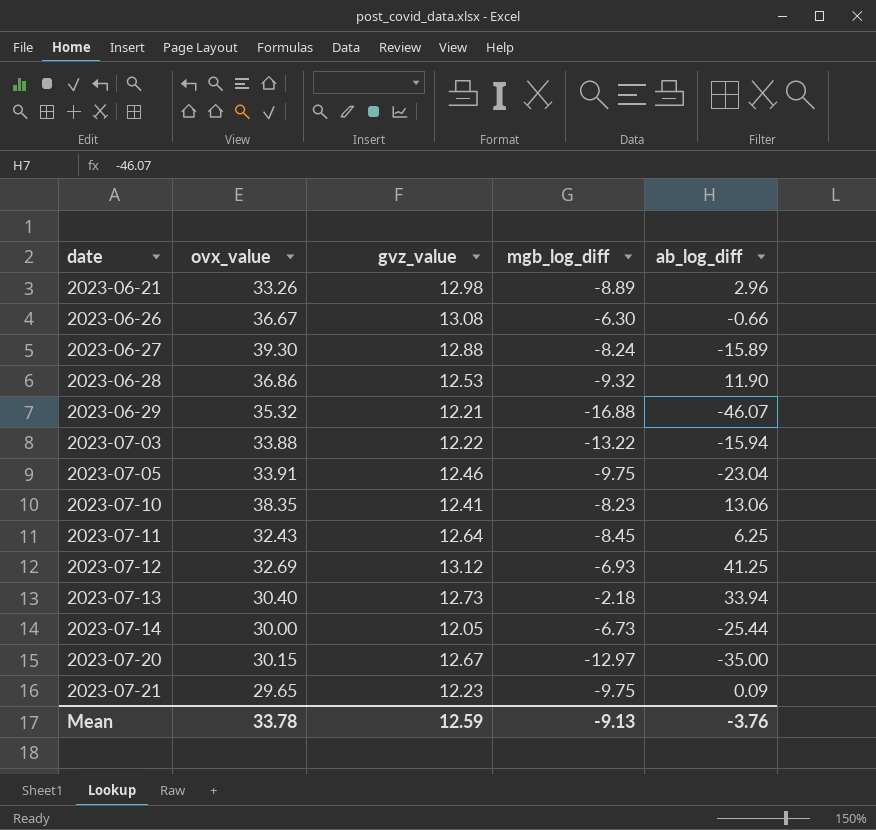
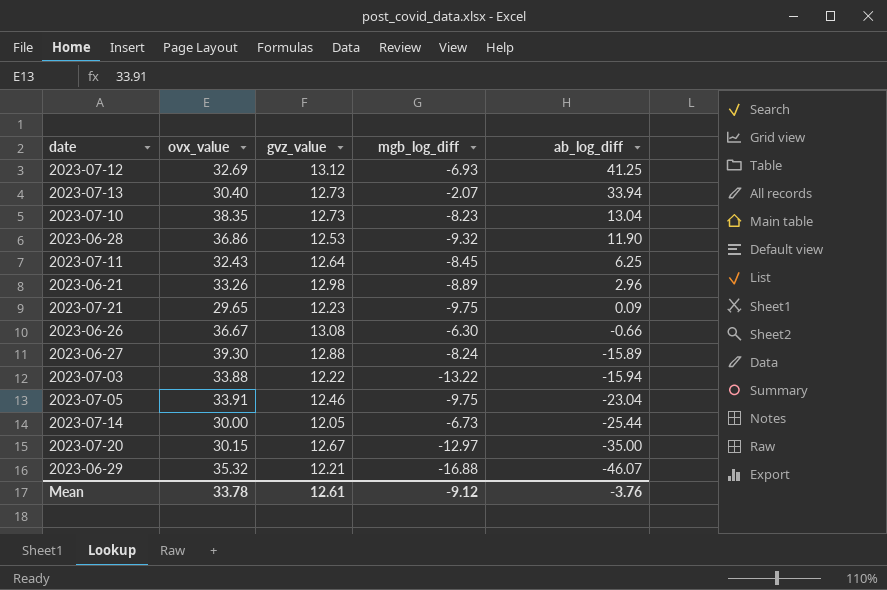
row order: date ascending -> ab_log_diff descending
2023-07-13 | mgb_log_diff: -2.18 -> -2.07
2023-07-10 | gvz_value: 12.41 -> 12.73
2023-07-10 | ab_log_diff: 13.06 -> 13.04
Mean | gvz_value: 12.59 -> 12.61
Mean | mgb_log_diff: -9.13 -> -9.12

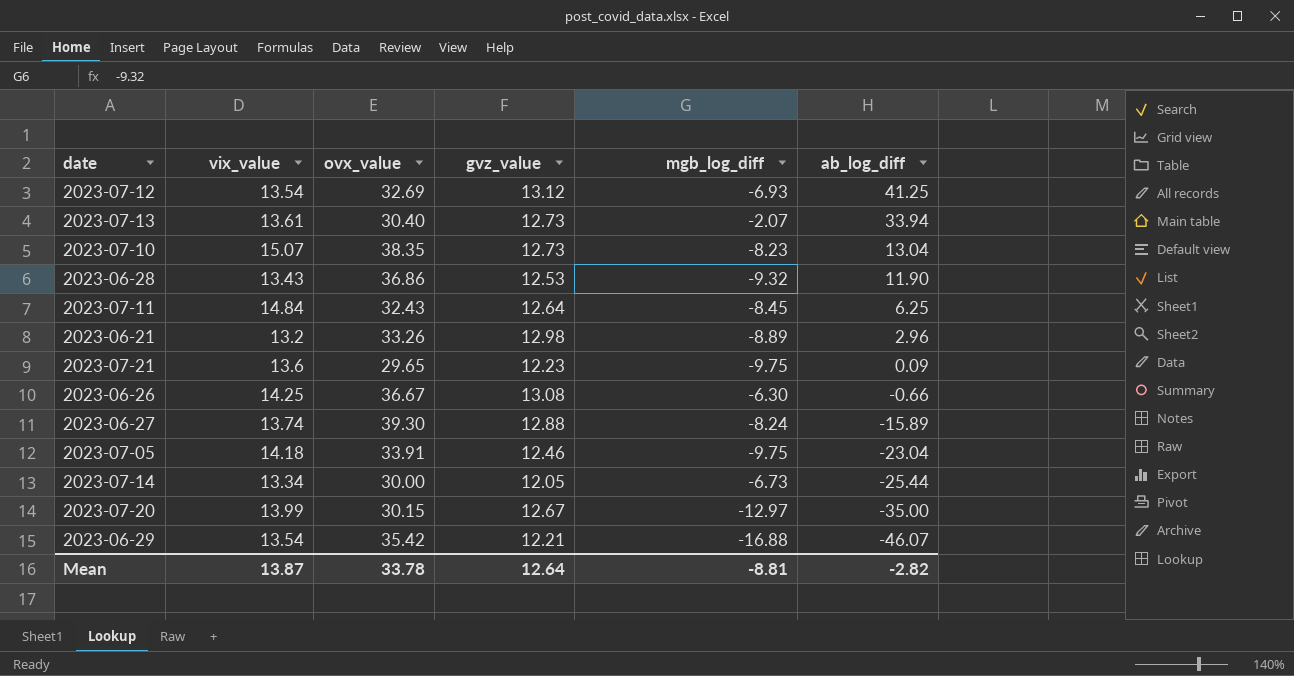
column vix_value | position: none -> 2
row 2023-07-03: 33.88 | 12.22 | -13.22 | -15.94 -> none
2023-06-29 | ovx_value: 35.32 -> 35.42
Mean | gvz_value: 12.61 -> 12.64
Mean | mgb_log_diff: -9.12 -> -8.81
Mean | ab_log_diff: -3.76 -> -2.82

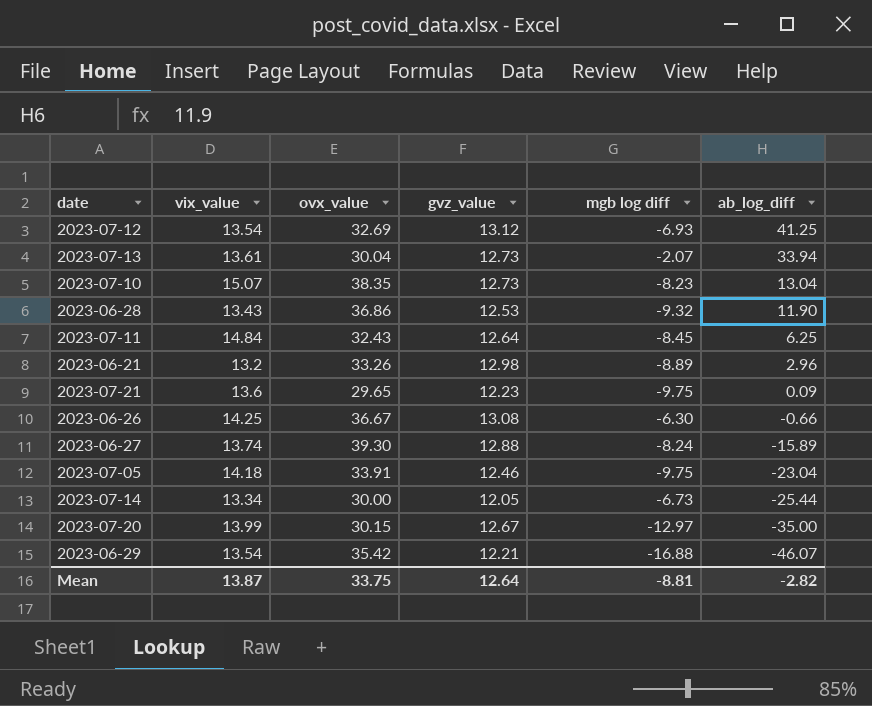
column name: mgb_log_diff -> mgb log diff
2023-07-13 | ovx_value: 30.40 -> 30.04
Mean | ovx_value: 33.78 -> 33.75

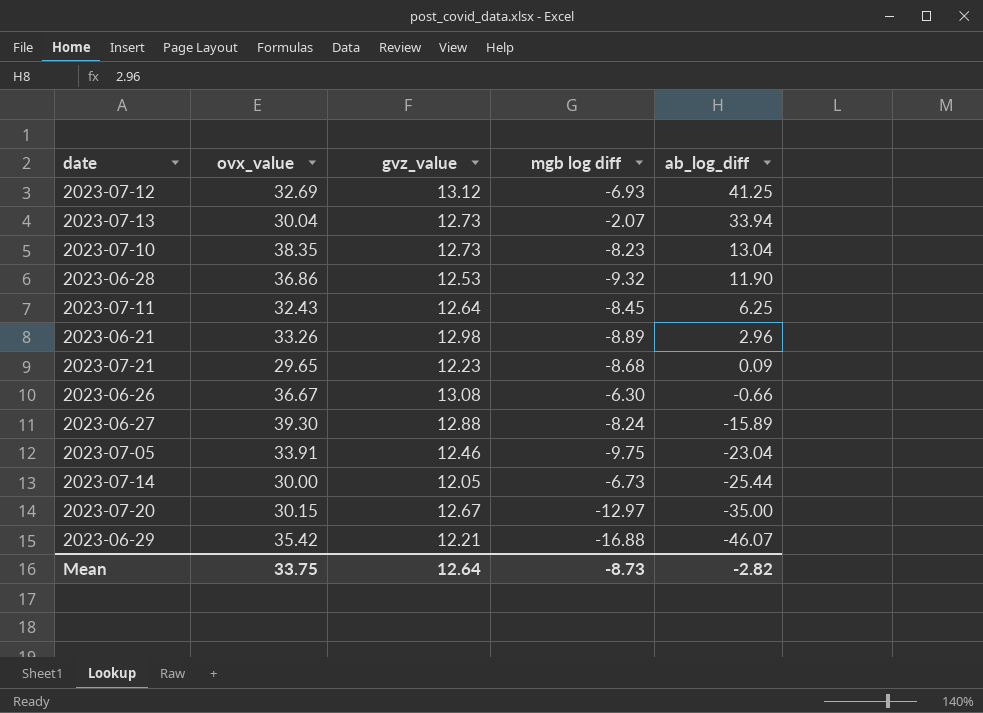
column vix_value | position: 2 -> none
2023-07-21 | mgb log diff: -9.75 -> -8.68
Mean | mgb log diff: -8.81 -> -8.73

